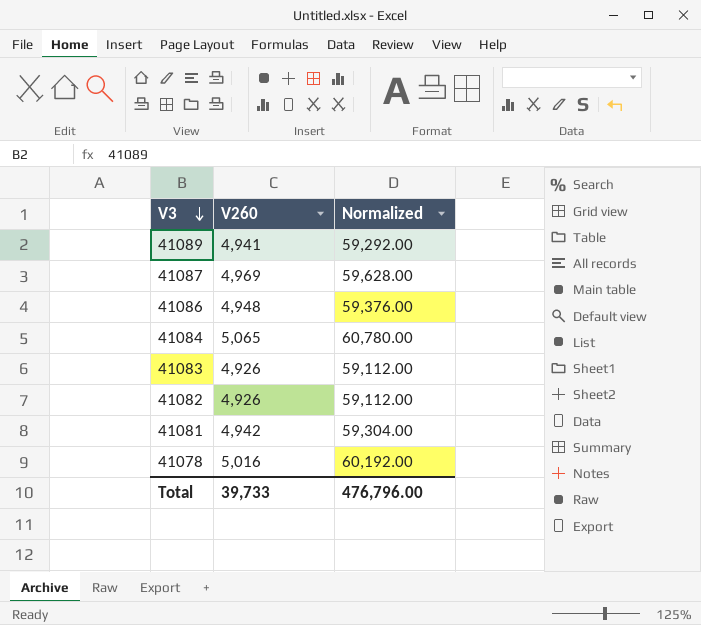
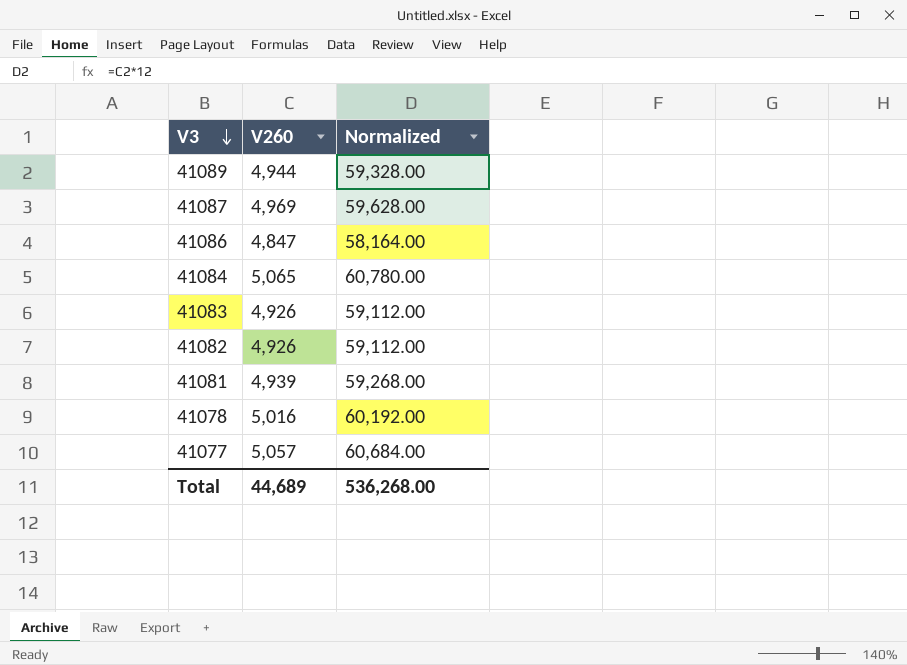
41089 | V260: 4,941 -> 4,944
41089 | Normalized: 59,292.00 -> 59,328.00
41086 | V260: 4,948 -> 4,847
41086 | Normalized: 59,376.00 -> 58,164.00
41081 | V260: 4,942 -> 4,939
41081 | Normalized: 59,304.00 -> 59,268.00
row 41077: none -> 5,057 | 60,684.00
Total | V260: 39,733 -> 44,689
Total | Normalized: 476,796.00 -> 536,268.00

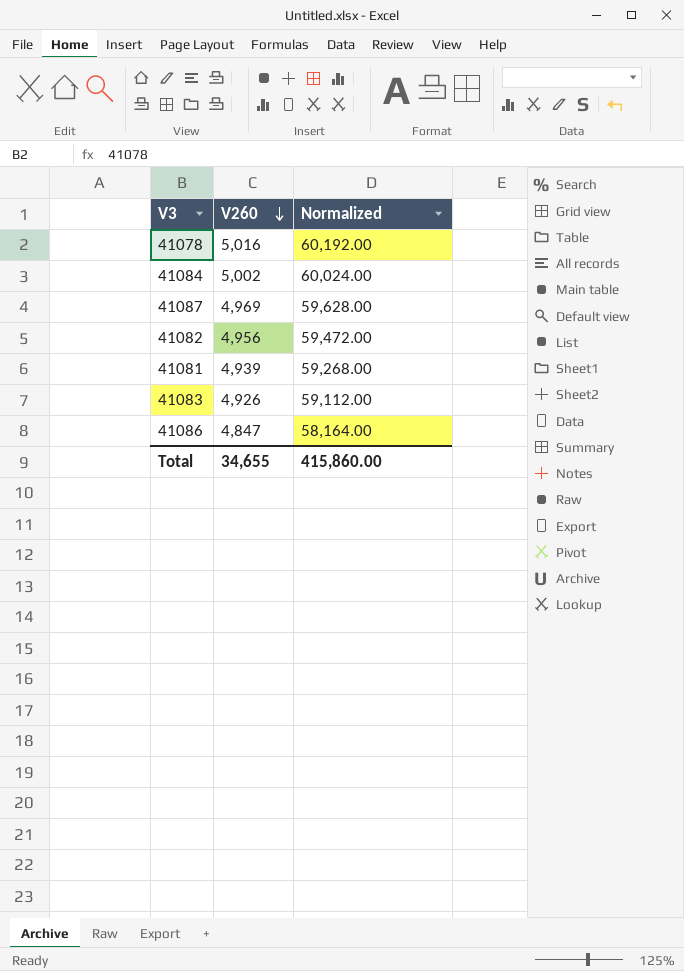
row order: V3 descending -> V260 descending
row 41089: 4,944 | 59,328.00 -> none
row 41077: 5,057 | 60,684.00 -> none
41084 | V260: 5,065 -> 5,002
41084 | Normalized: 60,780.00 -> 60,024.00
41082 | V260: 4,926 -> 4,956
41082 | Normalized: 59,112.00 -> 59,472.00
Total | V260: 44,689 -> 34,655
Total | Normalized: 536,268.00 -> 415,860.00

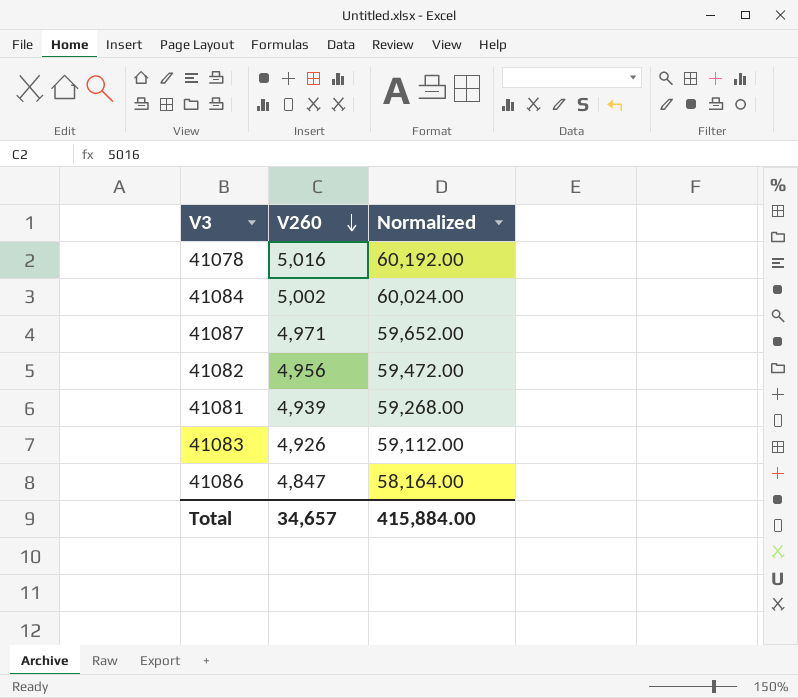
41087 | V260: 4,969 -> 4,971
41087 | Normalized: 59,628.00 -> 59,652.00
Total | V260: 34,655 -> 34,657
Total | Normalized: 415,860.00 -> 415,884.00

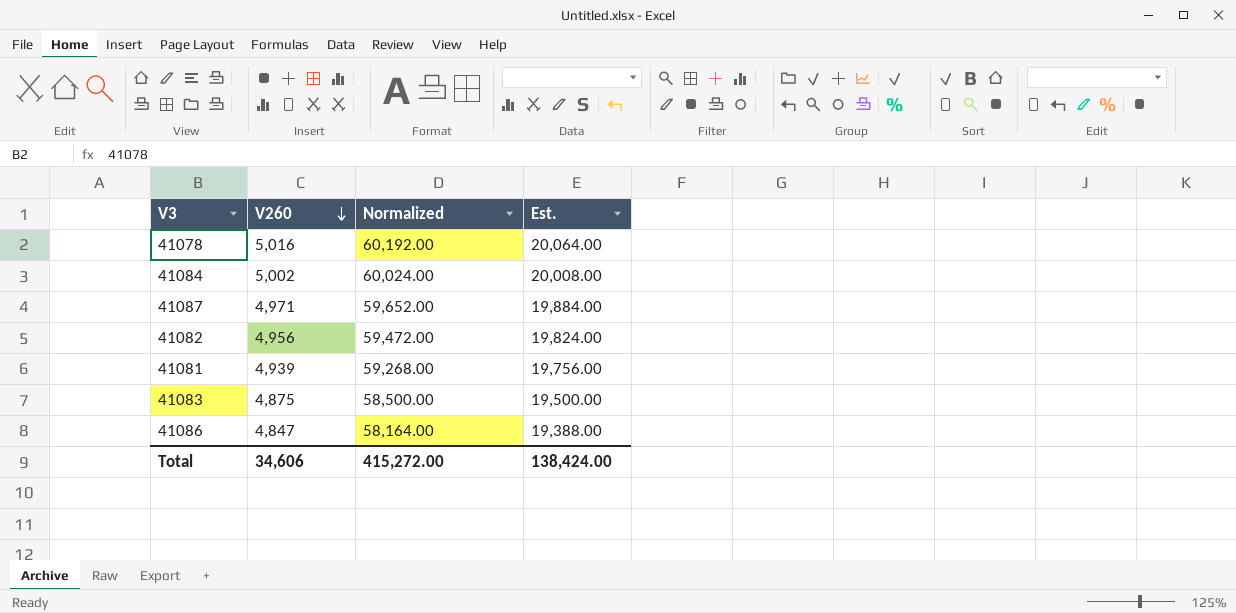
column Est. | formula: none -> [V260] * 4
41083 | V260: 4,926 -> 4,875
41083 | Normalized: 59,112.00 -> 58,500.00
Total | V260: 34,657 -> 34,606
Total | Normalized: 415,884.00 -> 415,272.00

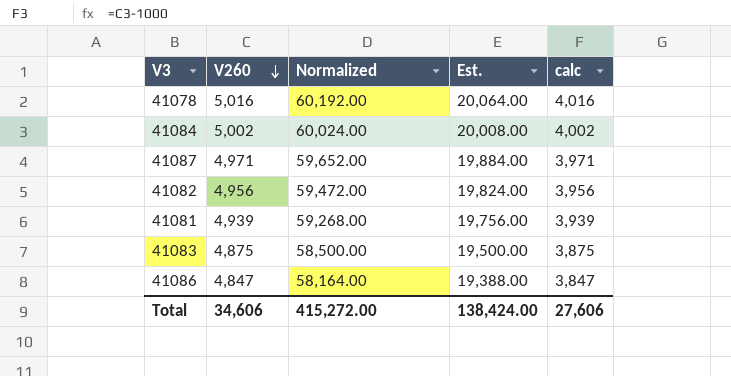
column calc | formula: none -> [V260] - 1000

